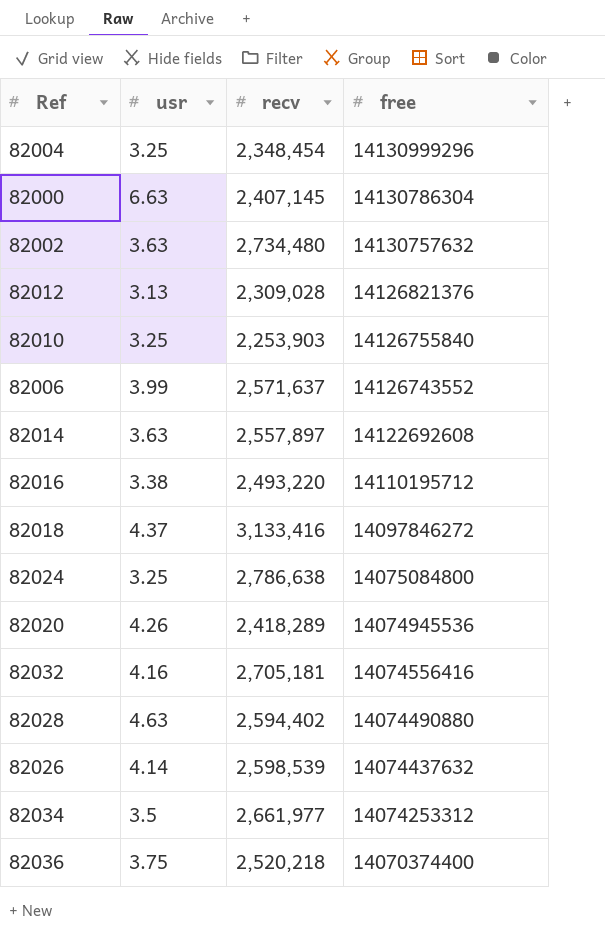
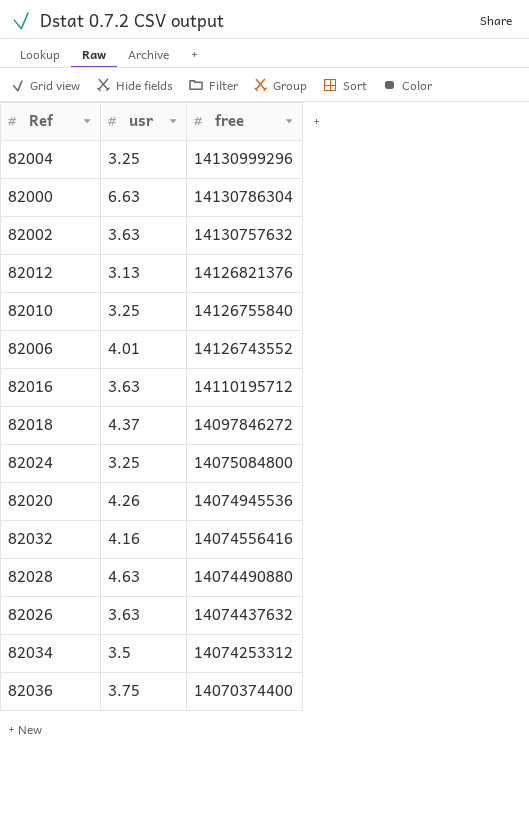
column recv | position: 3 -> none
row 82014: 3.63 | 2,557,897 | 14122692608 -> none
82006 | usr: 3.99 -> 4.01
82016 | usr: 3.38 -> 3.63
82026 | usr: 4.14 -> 3.63

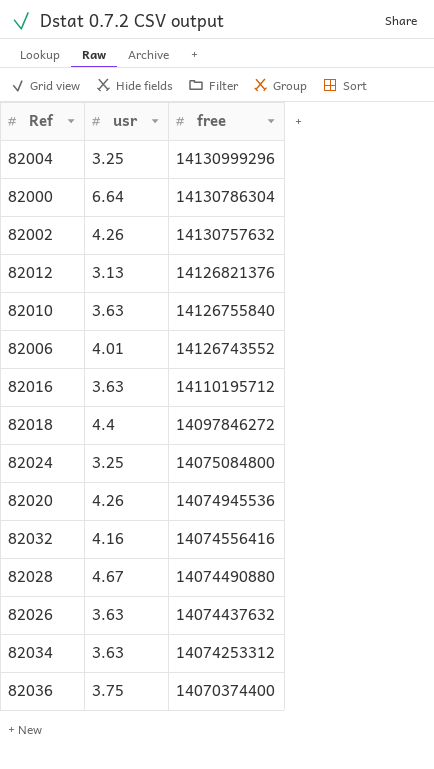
82000 | usr: 6.63 -> 6.64
82002 | usr: 3.63 -> 4.26
82010 | usr: 3.25 -> 3.63
82018 | usr: 4.37 -> 4.4
82028 | usr: 4.63 -> 4.67
82034 | usr: 3.5 -> 3.63

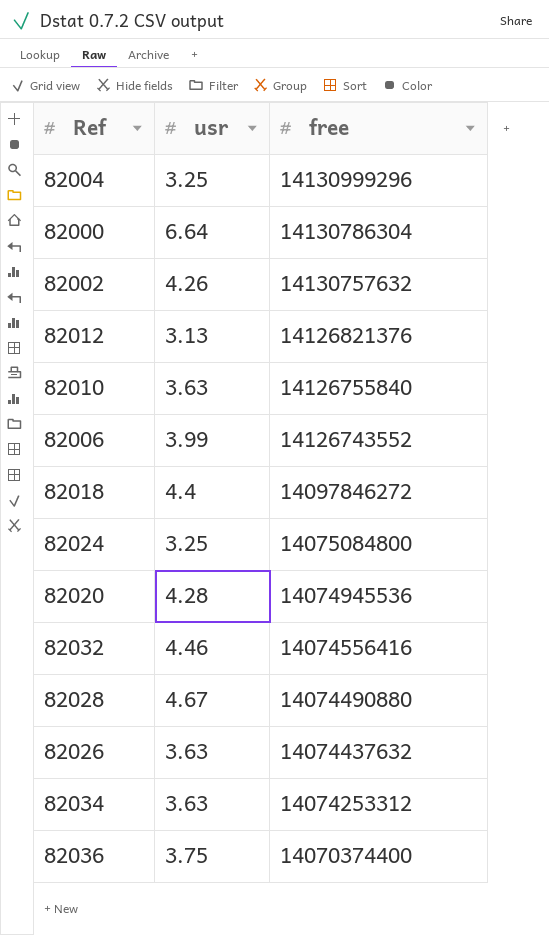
row 82016: 3.63 | 14110195712 -> none
82006 | usr: 4.01 -> 3.99
82020 | usr: 4.26 -> 4.28
82032 | usr: 4.16 -> 4.46

